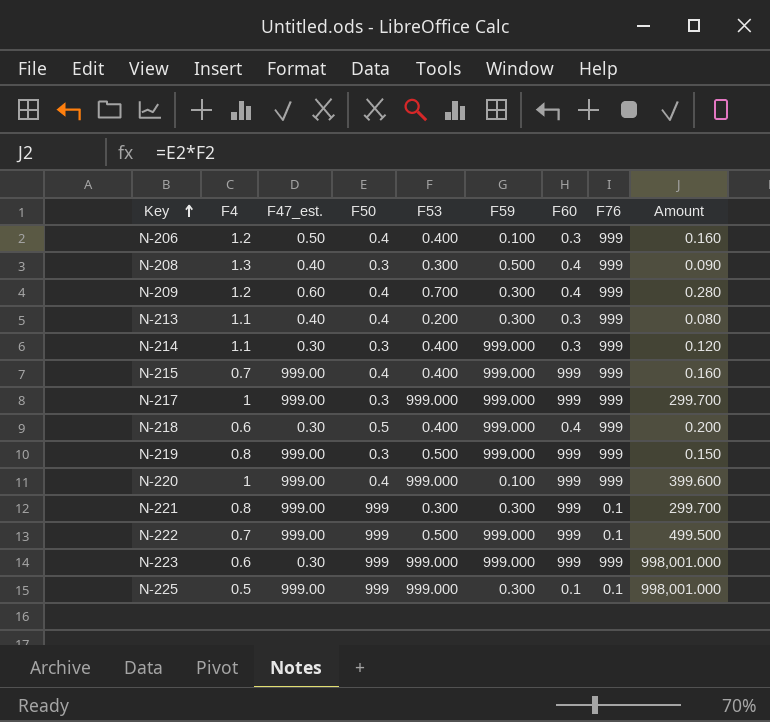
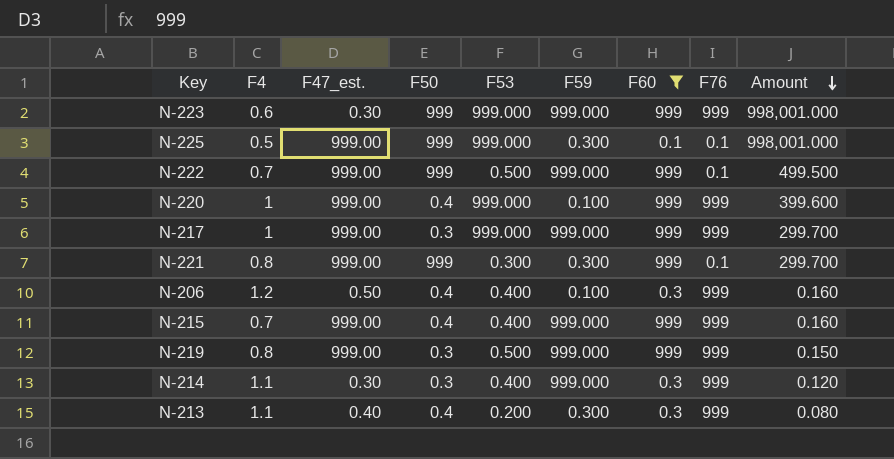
filter: none -> F60 != 0.4
row order: Key ascending -> Amount descending

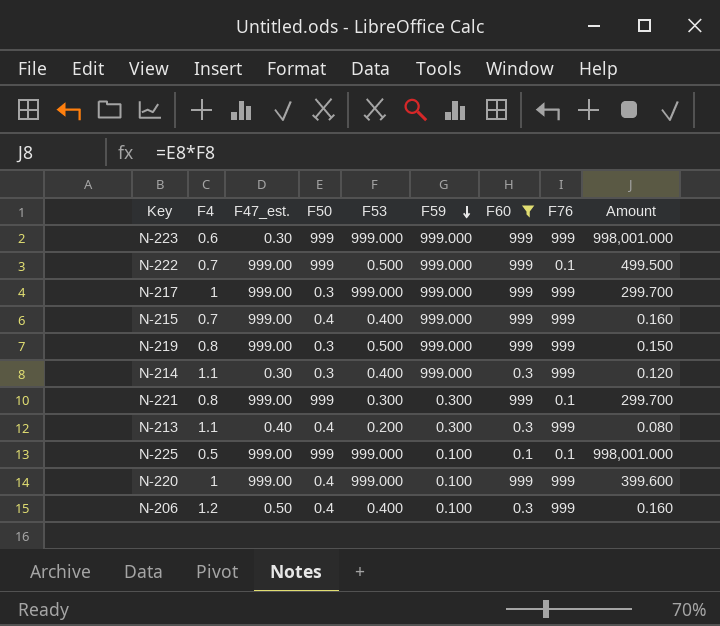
row order: Amount descending -> F59 descending
N-225 | F59: 0.300 -> 0.100

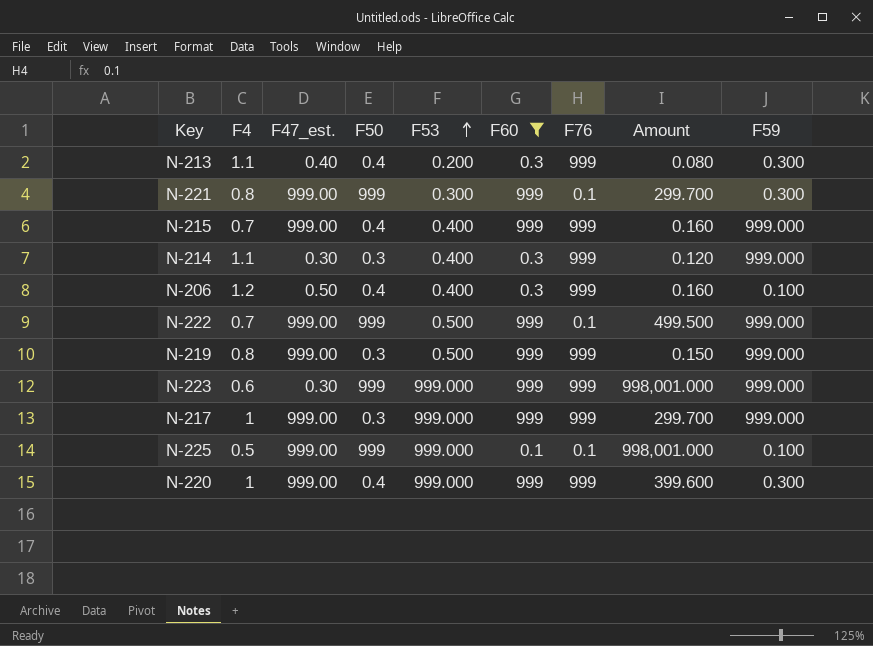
row order: F59 descending -> F53 ascending
column F59 | position: 6 -> 9
N-220 | F59: 0.100 -> 0.300

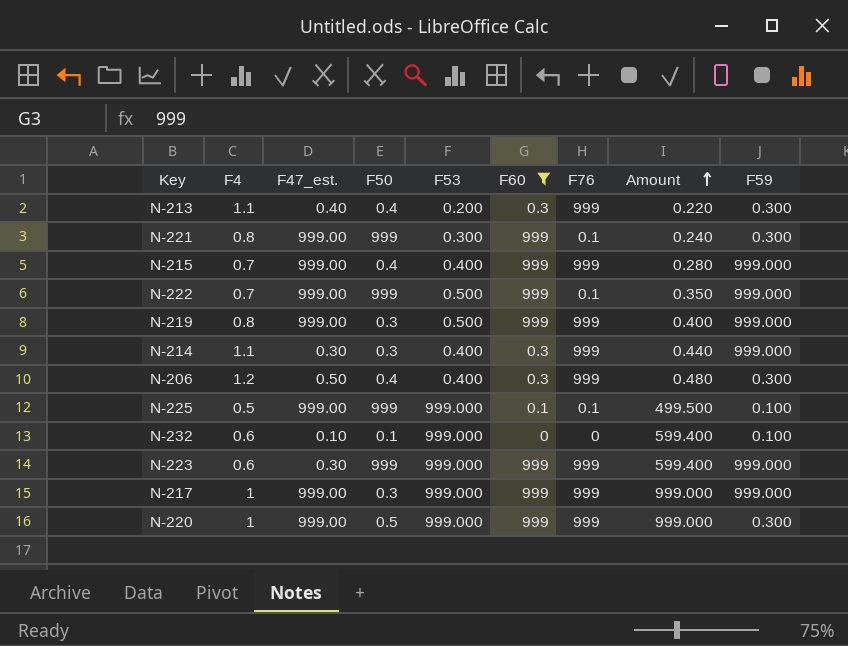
row order: F53 ascending -> Amount ascending
column Amount | formula: [F50] * [F53] -> [F4] * [F53]
N-206 | F59: 0.100 -> 0.300
row N-232: none -> 0.6 | 0.10 | 0.1 | 999.000 | 0 | 0 | 599.400 | 0.100
N-220 | F50: 0.4 -> 0.5

